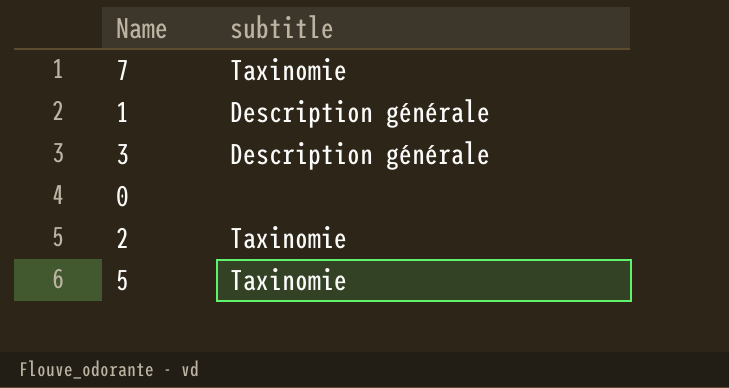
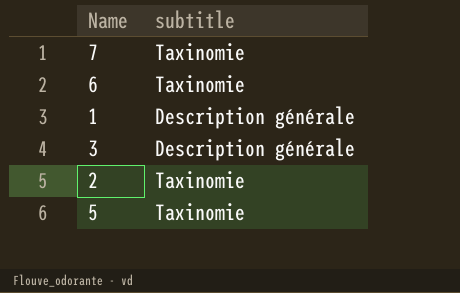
row 0: none -> none
row 6: none -> Taxinomie

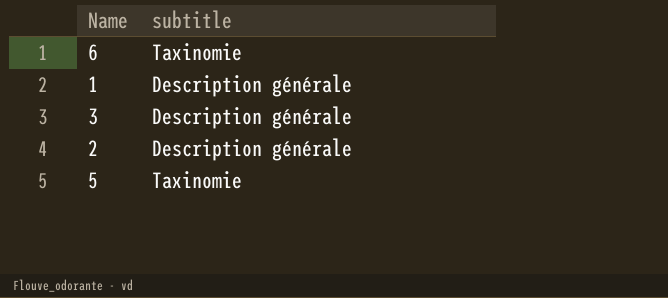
row 7: Taxinomie -> none
2 | subtitle: Taxinomie -> Description générale

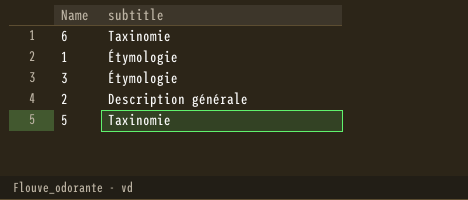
1 | subtitle: Description générale -> Étymologie
3 | subtitle: Description générale -> Étymologie

